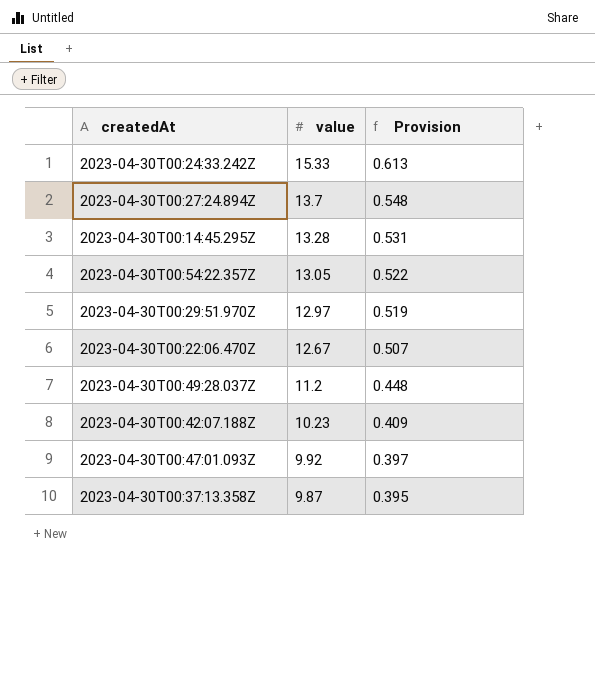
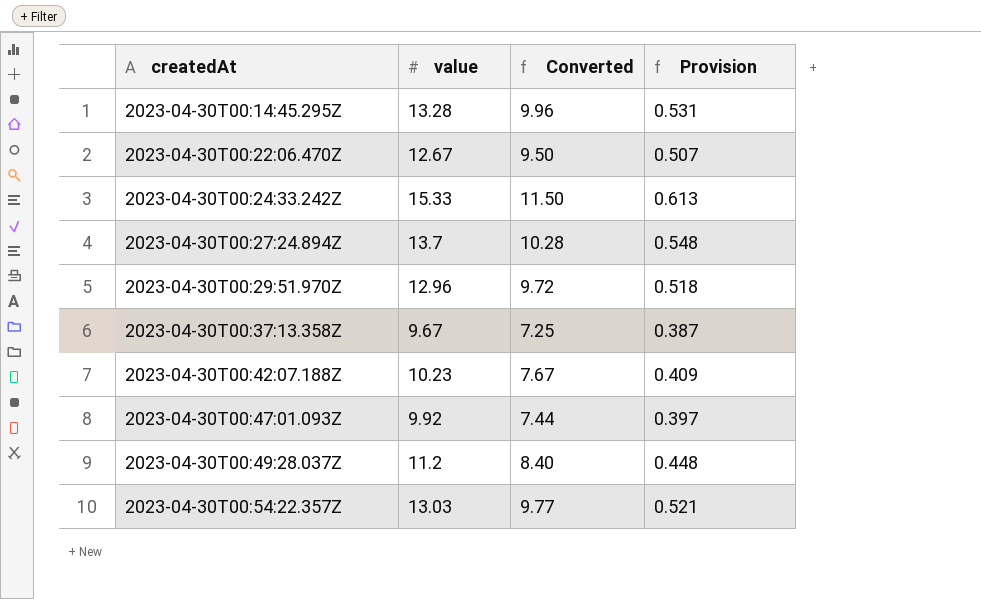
row order: value descending -> createdAt ascending
column Converted | formula: none -> [value] * 0.75
2023-04-30T00:29:51.970Z | value: 12.97 -> 12.96
2023-04-30T00:29:51.970Z | Provision: 0.519 -> 0.518
2023-04-30T00:37:13.358Z | value: 9.87 -> 9.67
2023-04-30T00:37:13.358Z | Provision: 0.395 -> 0.387
2023-04-30T00:54:22.357Z | value: 13.05 -> 13.03
2023-04-30T00:54:22.357Z | Provision: 0.522 -> 0.521

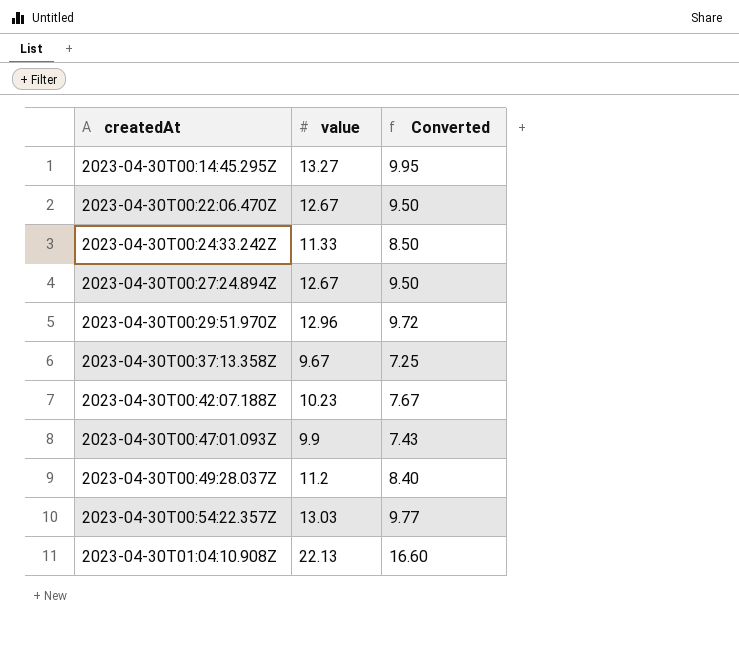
column Provision | formula: [value] * 0.04 -> none
2023-04-30T00:14:45.295Z | value: 13.28 -> 13.27
2023-04-30T00:14:45.295Z | Converted: 9.96 -> 9.95
2023-04-30T00:24:33.242Z | value: 15.33 -> 11.33
2023-04-30T00:24:33.242Z | Converted: 11.50 -> 8.50
2023-04-30T00:27:24.894Z | value: 13.7 -> 12.67
2023-04-30T00:27:24.894Z | Converted: 10.28 -> 9.50
2023-04-30T00:47:01.093Z | value: 9.92 -> 9.9
2023-04-30T00:47:01.093Z | Converted: 7.44 -> 7.43
row 2023-04-30T01:04:10.908Z: none -> 22.13 | 16.60

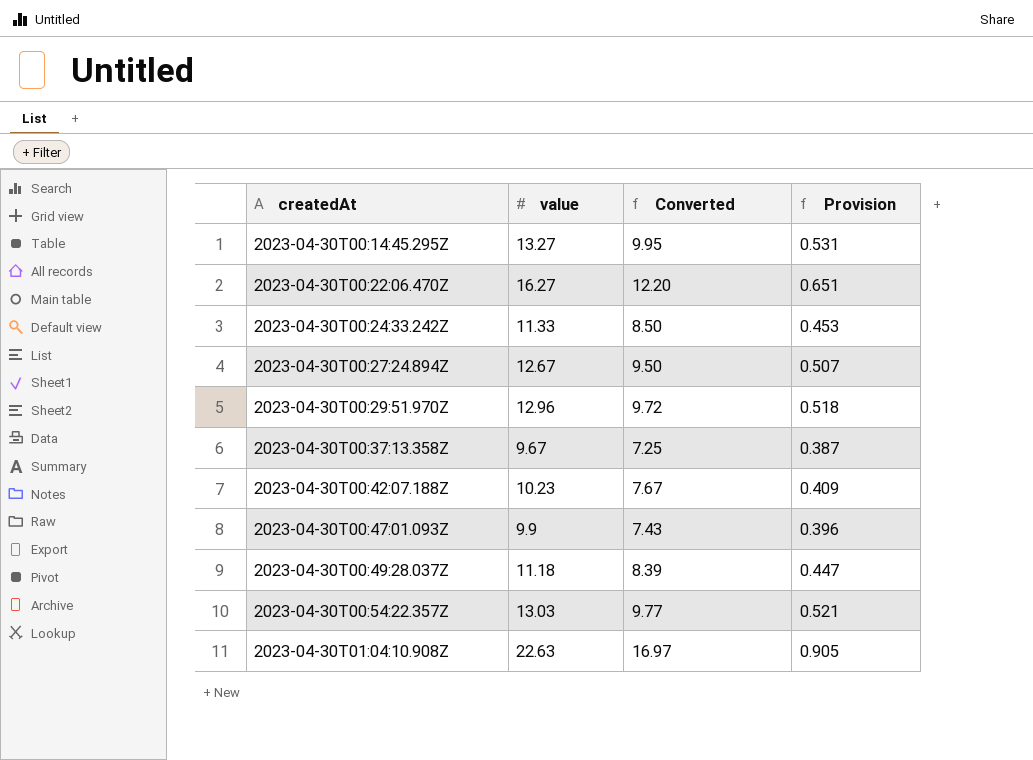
column Provision | formula: none -> [value] * 0.04
2023-04-30T00:22:06.470Z | value: 12.67 -> 16.27
2023-04-30T00:22:06.470Z | Converted: 9.50 -> 12.20
2023-04-30T00:49:28.037Z | value: 11.2 -> 11.18
2023-04-30T00:49:28.037Z | Converted: 8.40 -> 8.39
2023-04-30T01:04:10.908Z | value: 22.13 -> 22.63
2023-04-30T01:04:10.908Z | Converted: 16.60 -> 16.97

